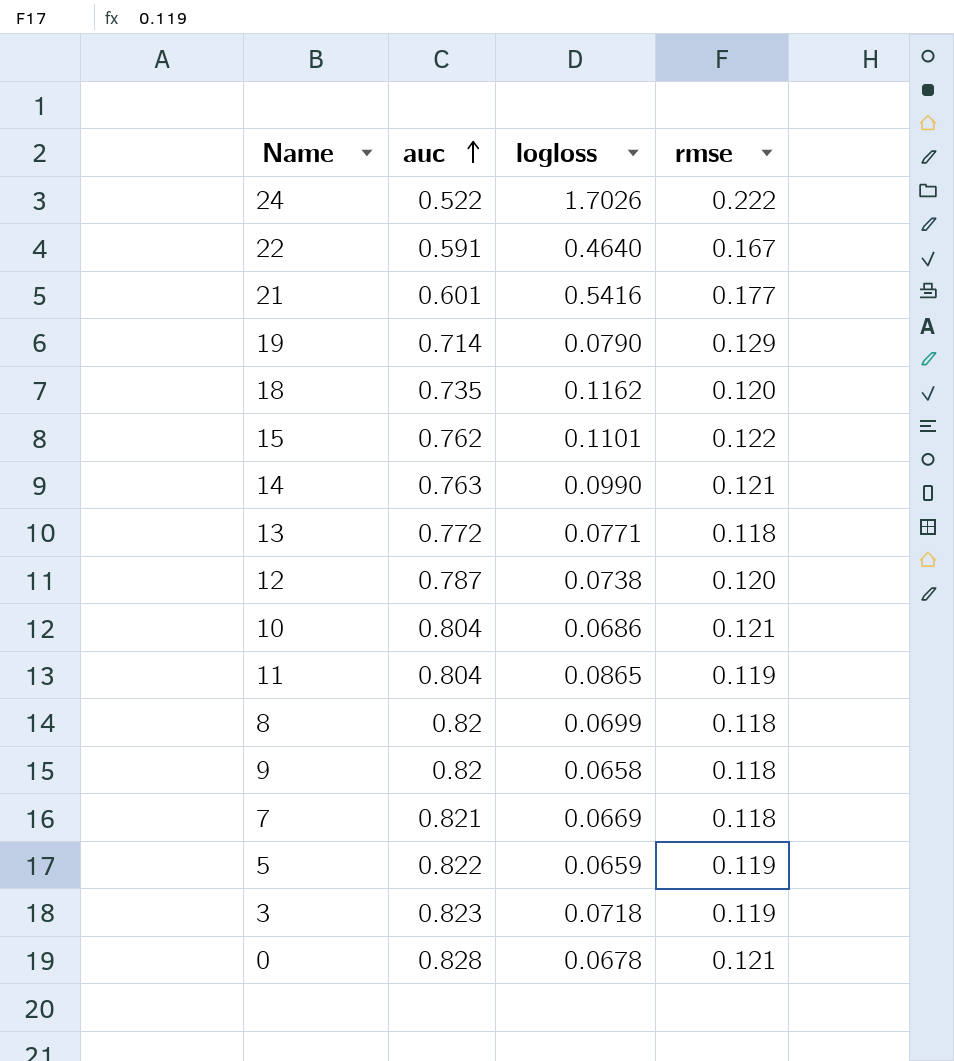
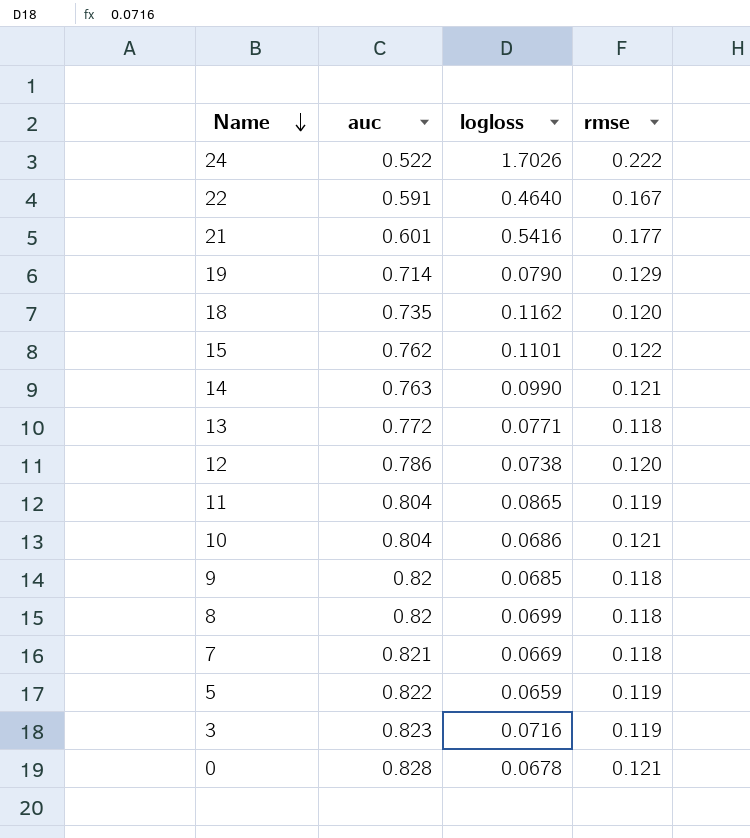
row order: auc ascending -> Name descending
12 | auc: 0.787 -> 0.786
9 | logloss: 0.0658 -> 0.0685
3 | logloss: 0.0718 -> 0.0716

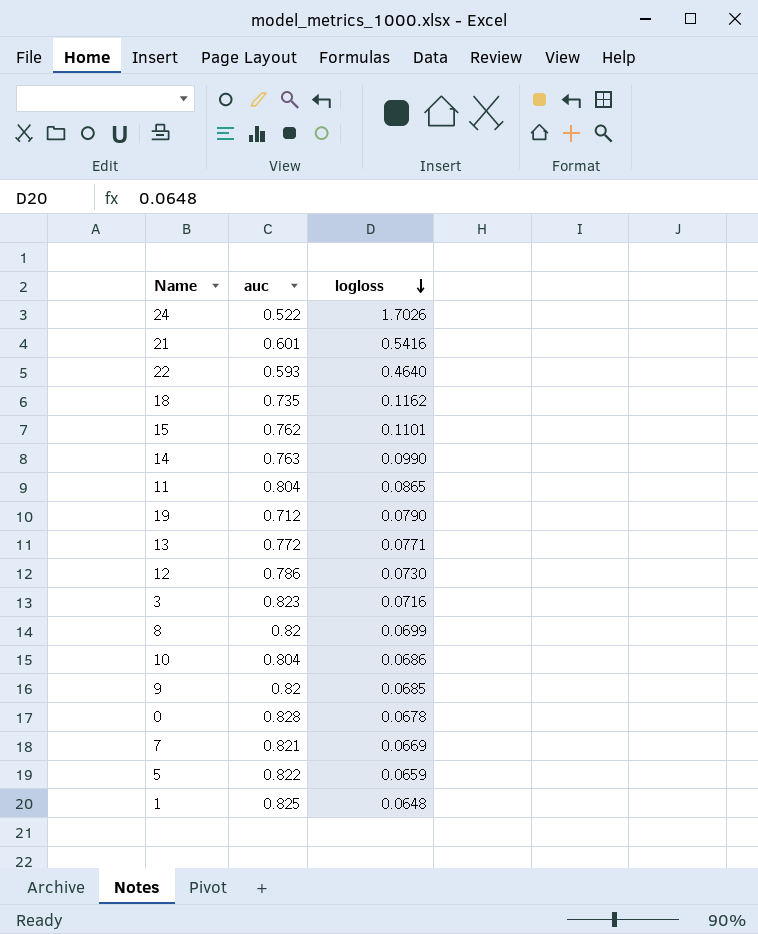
row order: Name descending -> logloss descending
column rmse | position: 4 -> none
22 | auc: 0.591 -> 0.593
19 | auc: 0.714 -> 0.712
12 | logloss: 0.0738 -> 0.0730
row 1: none -> 0.825 | 0.0648

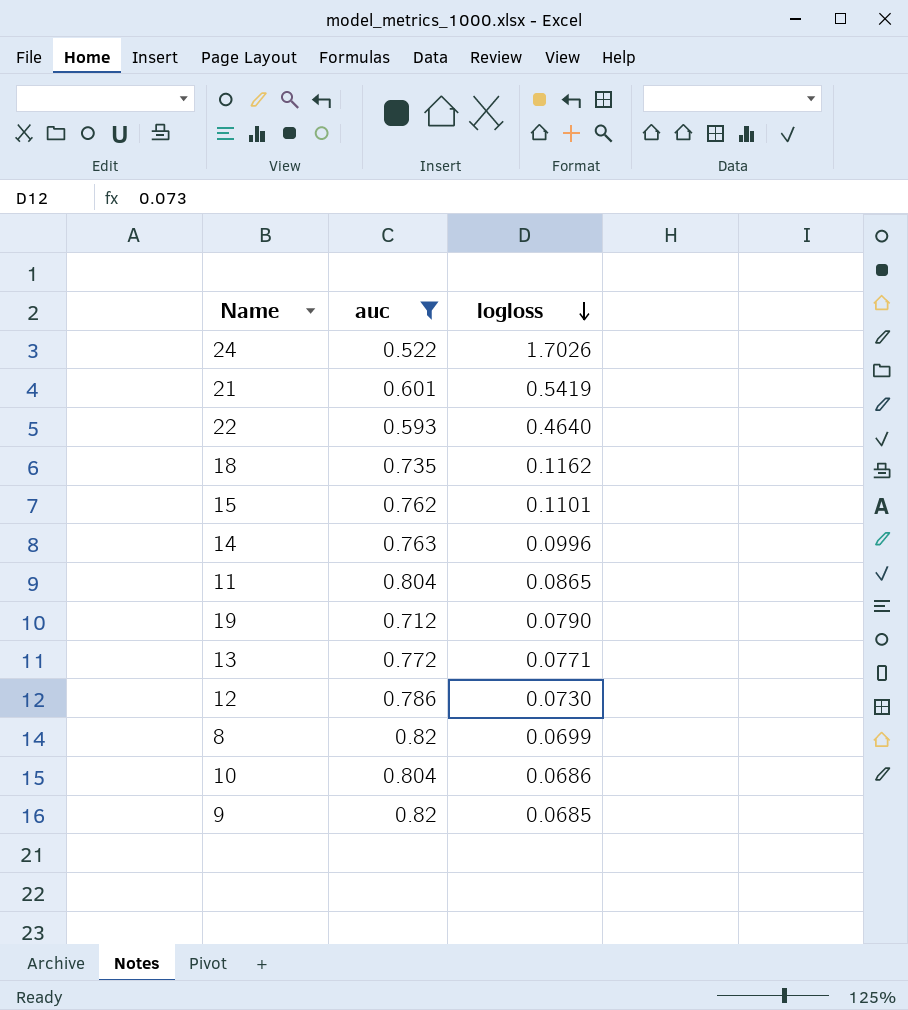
filter: none -> auc <= 0.82
21 | logloss: 0.5416 -> 0.5419
14 | logloss: 0.0990 -> 0.0996

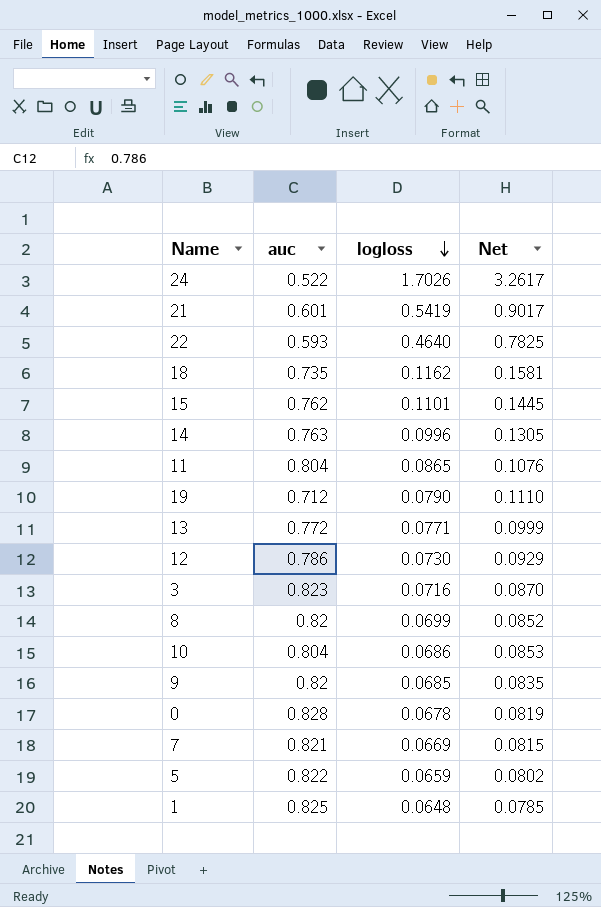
filter: auc <= 0.82 -> none
column Net | formula: none -> [logloss] / [auc]

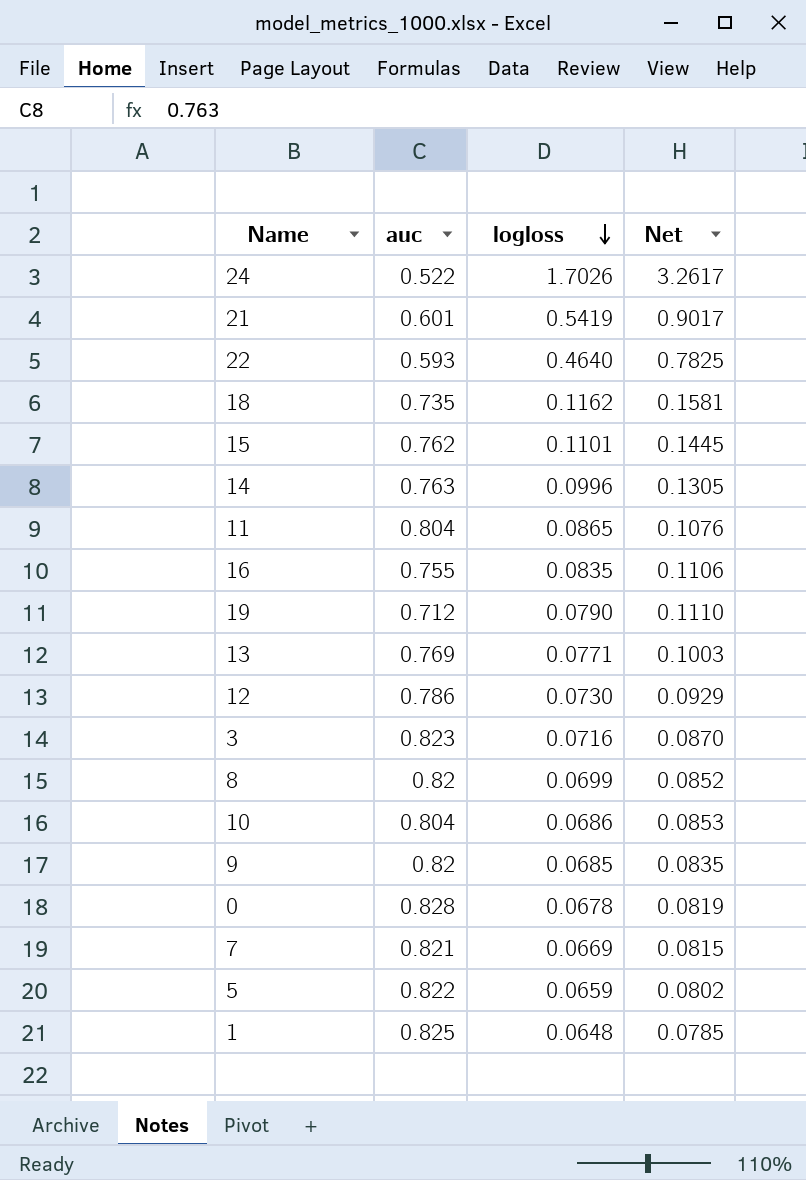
row 16: none -> 0.755 | 0.0835 | 0.1106
13 | auc: 0.772 -> 0.769
13 | Net: 0.0999 -> 0.1003

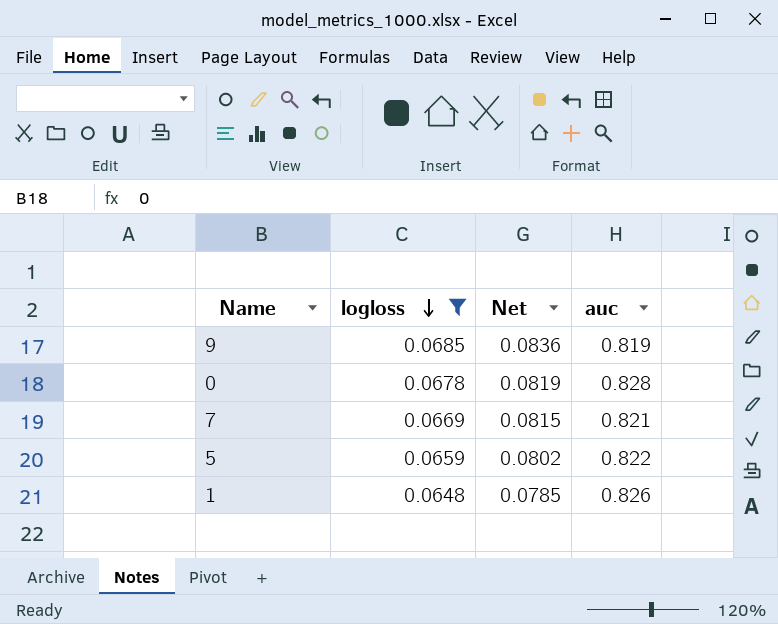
filter: none -> logloss <= 0.0685
column auc | position: 2 -> 4
9 | Net: 0.0835 -> 0.0836
9 | auc: 0.82 -> 0.819
1 | auc: 0.825 -> 0.826

